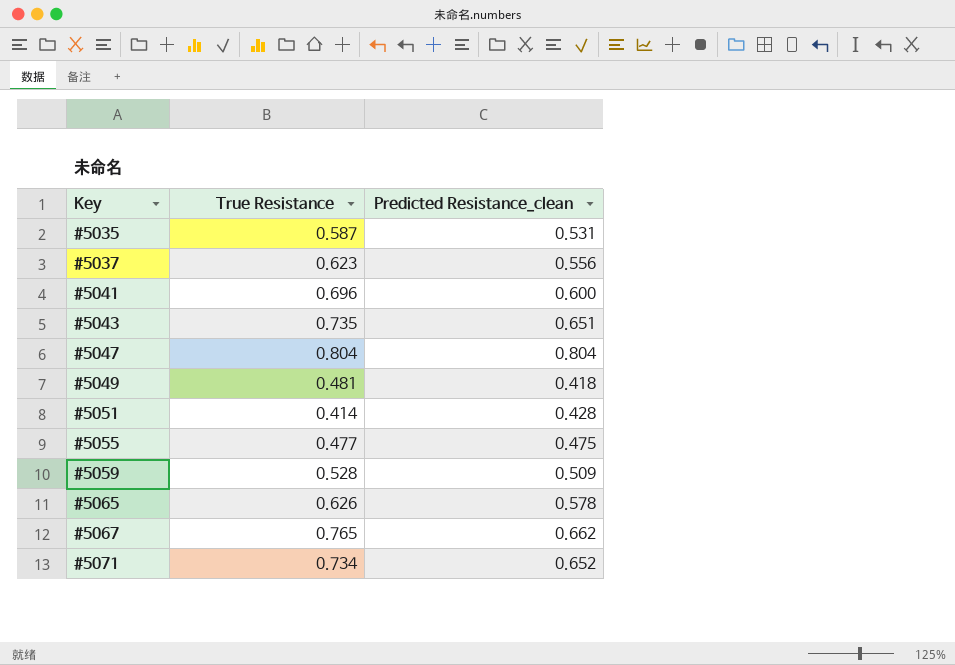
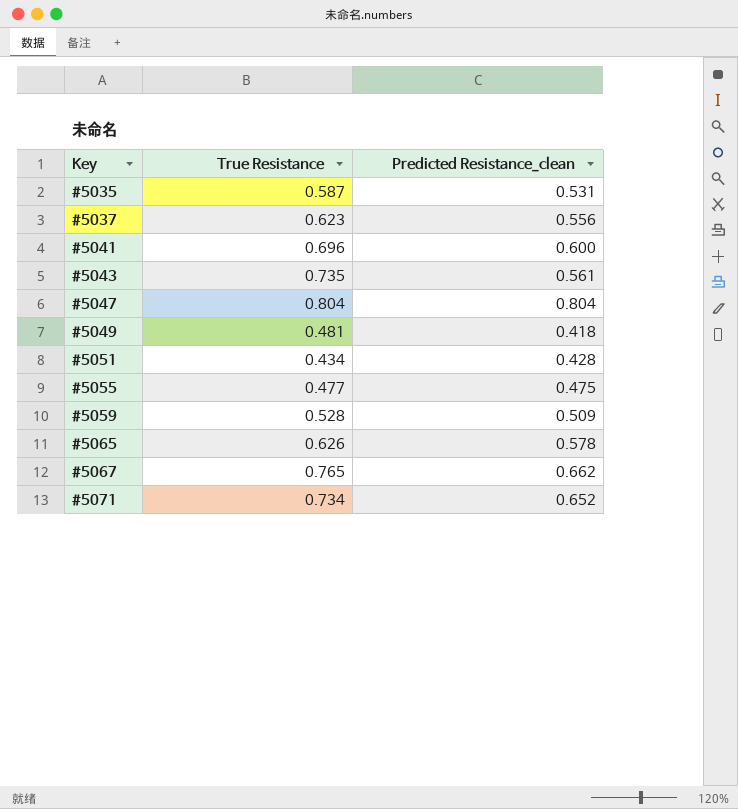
#5043 | Predicted Resistance_clean: 0.651 -> 0.561
#5051 | True Resistance: 0.414 -> 0.434

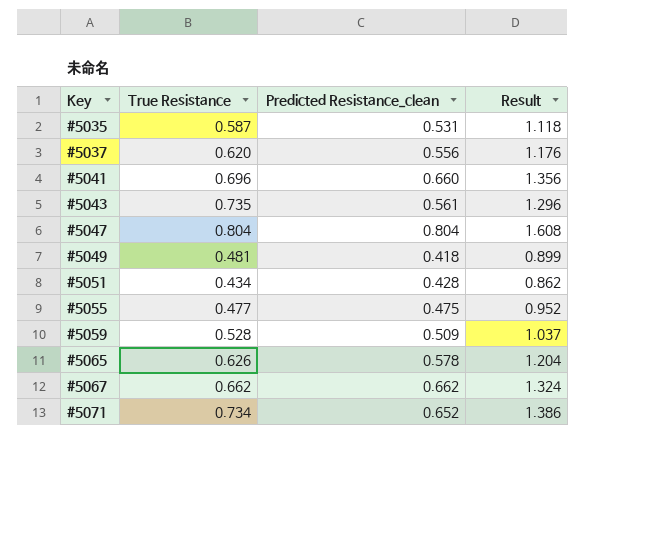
column Result | formula: none -> [True Resistance] + [Predicted Resistance_clean]
#5037 | True Resistance: 0.623 -> 0.620
#5041 | Predicted Resistance_clean: 0.600 -> 0.660
#5067 | True Resistance: 0.765 -> 0.662

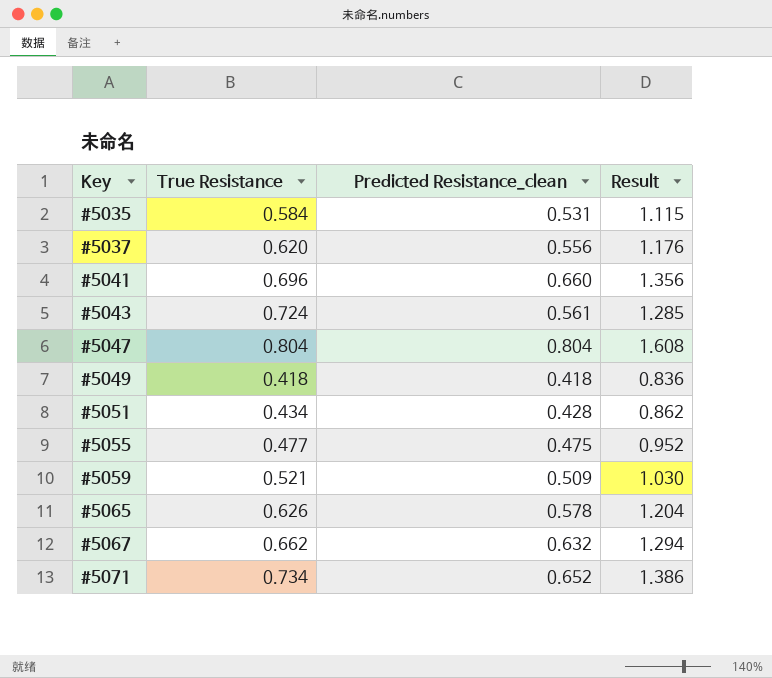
#5035 | True Resistance: 0.587 -> 0.584
#5035 | Result: 1.118 -> 1.115
#5043 | True Resistance: 0.735 -> 0.724
#5043 | Result: 1.296 -> 1.285
#5049 | True Resistance: 0.481 -> 0.418
#5049 | Result: 0.899 -> 0.836
#5059 | True Resistance: 0.528 -> 0.521
#5059 | Result: 1.037 -> 1.030
#5067 | Predicted Resistance_clean: 0.662 -> 0.632
#5067 | Result: 1.324 -> 1.294

